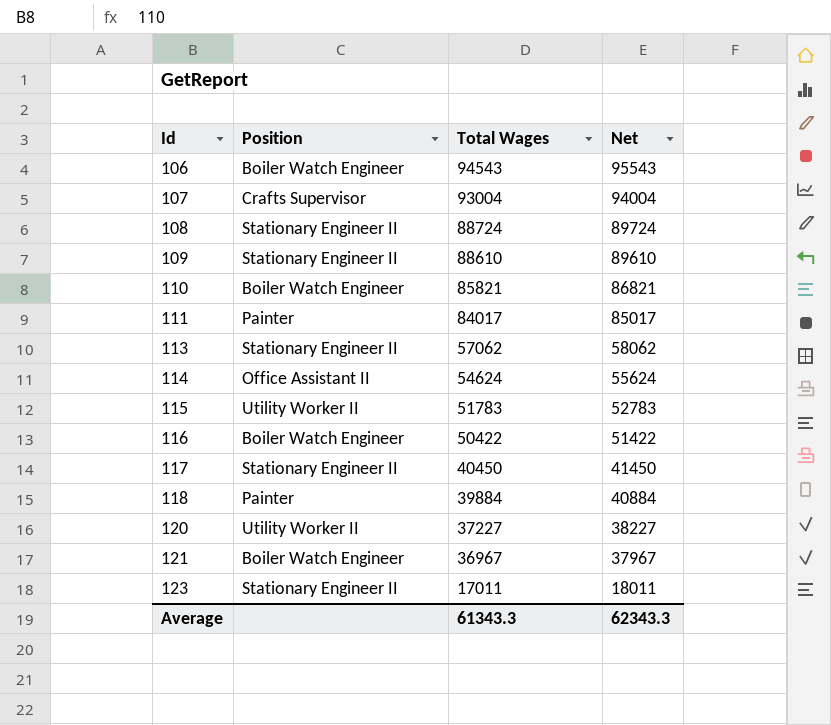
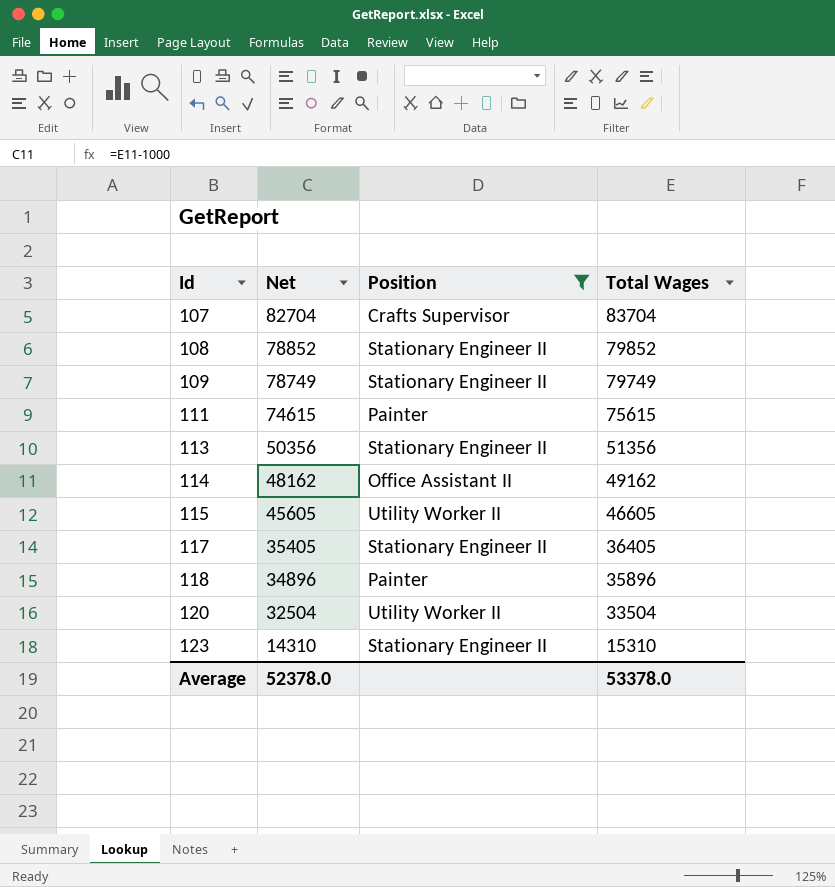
filter: none -> Position != Boiler Watch Engineer
column Net | formula: [Total Wages] + 1000 -> [Total Wages] - 1000
column Net | position: 4 -> 2
107 | Total Wages: 93004 -> 83704
108 | Total Wages: 88724 -> 79852
109 | Total Wages: 88610 -> 79749
111 | Total Wages: 84017 -> 75615
113 | Total Wages: 57062 -> 51356
114 | Total Wages: 54624 -> 49162
115 | Total Wages: 51783 -> 46605
117 | Total Wages: 40450 -> 36405
118 | Total Wages: 39884 -> 35896
120 | Total Wages: 37227 -> 33504
123 | Total Wages: 17011 -> 15310
Average | Net: 62343.3 -> 52378.0
Average | Total Wages: 61343.3 -> 53378.0

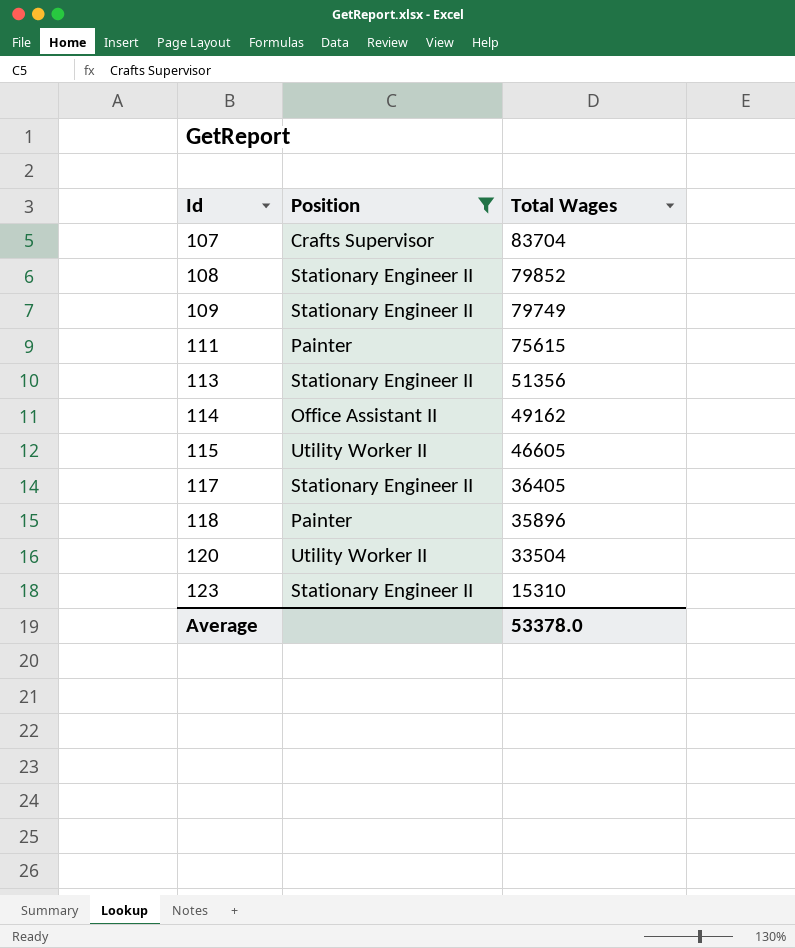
column Net | formula: [Total Wages] - 1000 -> none

